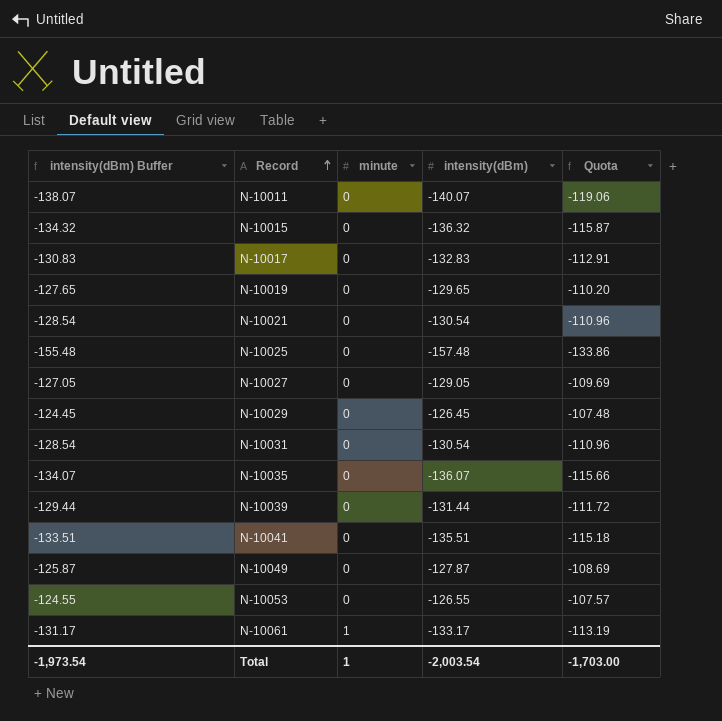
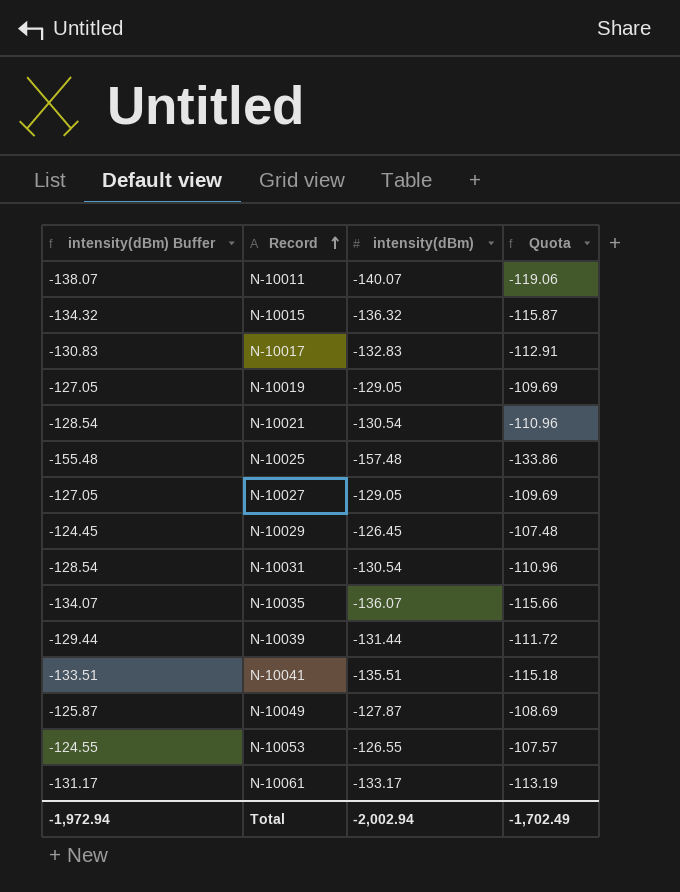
column minute | position: 3 -> none
N-10019 | intensity(dBm) Buffer: -127.65 -> -127.05
N-10019 | intensity(dBm): -129.65 -> -129.05
N-10019 | Quota: -110.20 -> -109.69
Total | intensity(dBm) Buffer: -1,973.54 -> -1,972.94
Total | intensity(dBm): -2,003.54 -> -2,002.94
Total | Quota: -1,703.00 -> -1,702.49

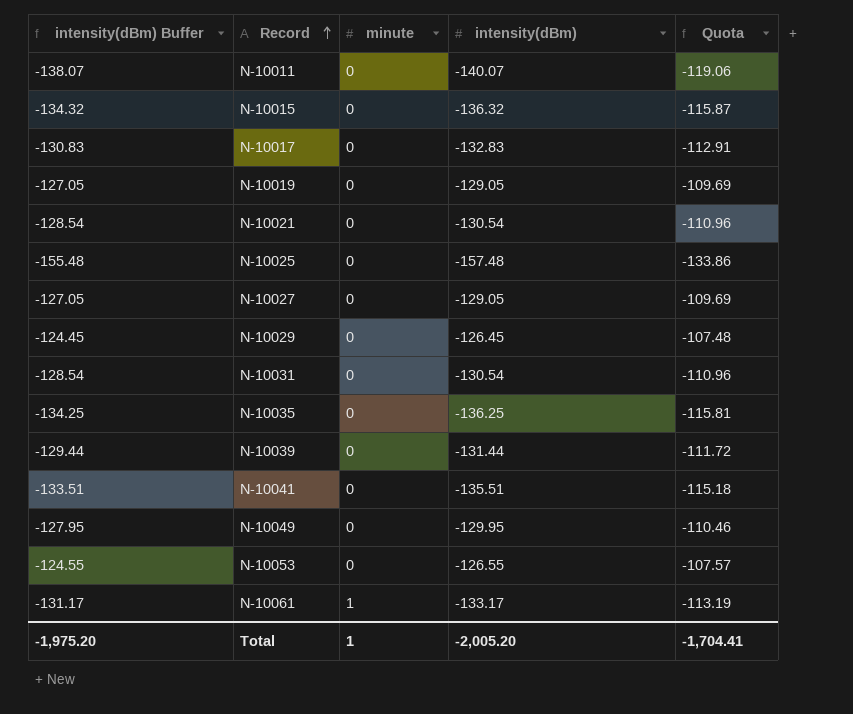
column minute | position: none -> 3
N-10035 | intensity(dBm) Buffer: -134.07 -> -134.25
N-10035 | intensity(dBm): -136.07 -> -136.25
N-10035 | Quota: -115.66 -> -115.81
N-10049 | intensity(dBm) Buffer: -125.87 -> -127.95
N-10049 | intensity(dBm): -127.87 -> -129.95
N-10049 | Quota: -108.69 -> -110.46
Total | intensity(dBm) Buffer: -1,972.94 -> -1,975.20
Total | intensity(dBm): -2,002.94 -> -2,005.20
Total | Quota: -1,702.49 -> -1,704.41

